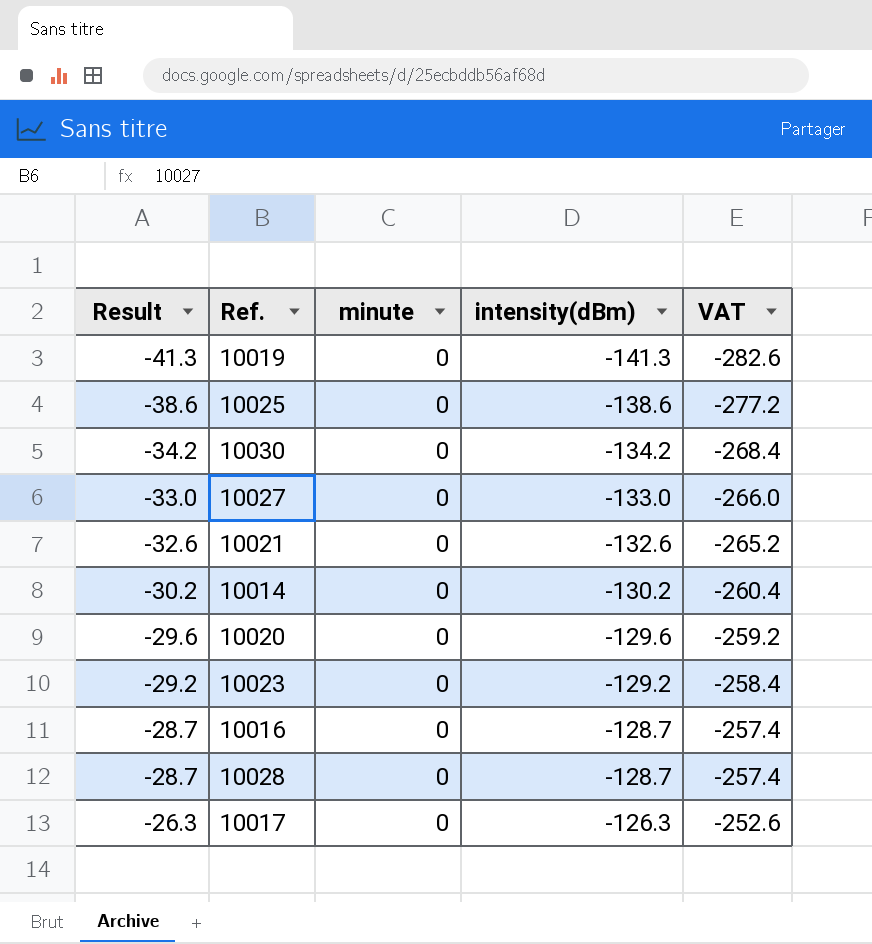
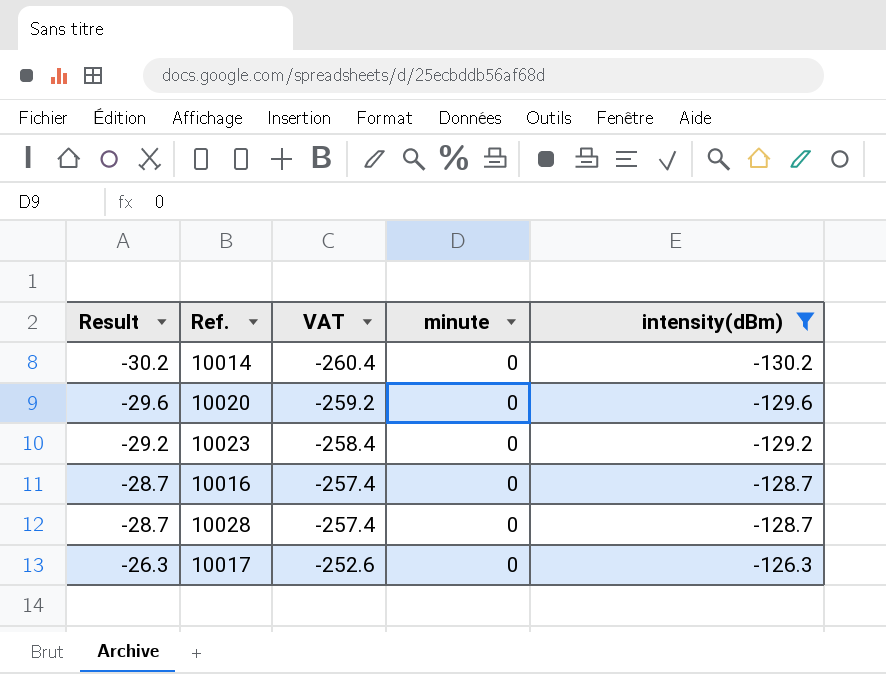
filter: none -> intensity(dBm) >= -130.2
column VAT | position: 5 -> 3

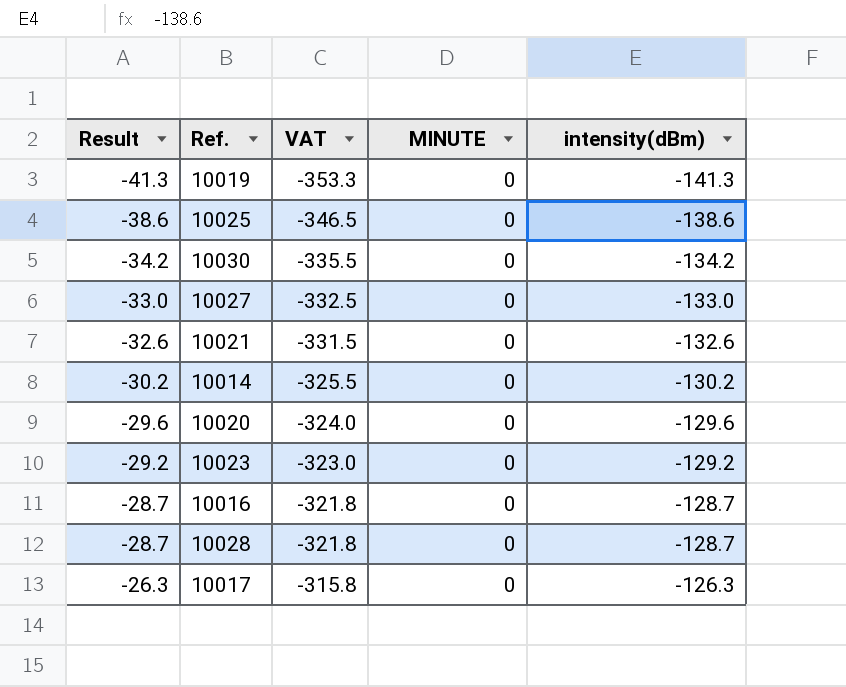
filter: intensity(dBm) >= -130.2 -> none
column VAT | formula: [intensity(dBm)] * 2 -> [intensity(dBm)] * 2.5
column name: minute -> MINUTE

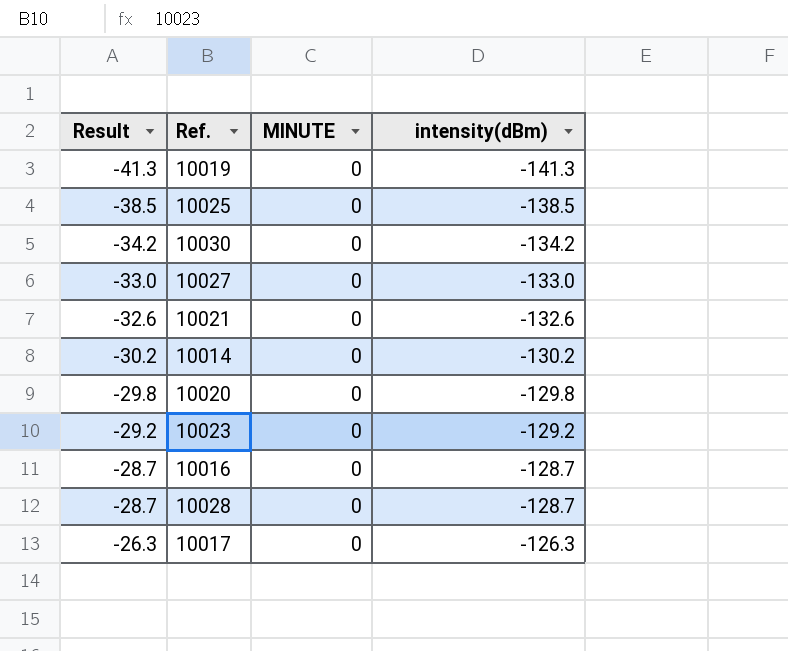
column VAT | formula: [intensity(dBm)] * 2.5 -> none
10025 | Result: -38.6 -> -38.5
10025 | intensity(dBm): -138.6 -> -138.5
10020 | Result: -29.6 -> -29.8
10020 | intensity(dBm): -129.6 -> -129.8

